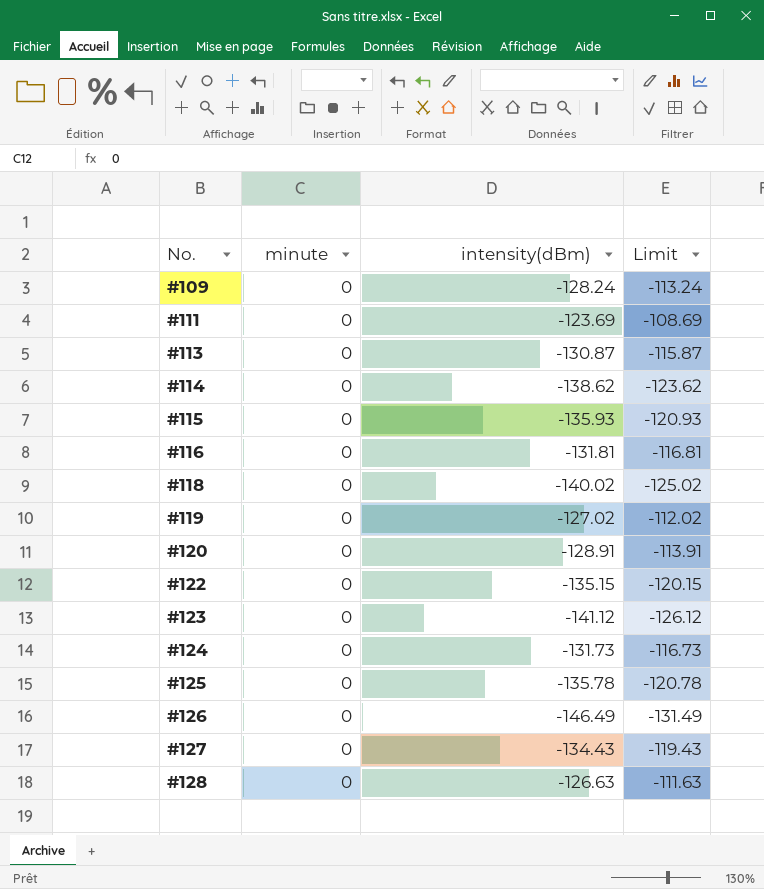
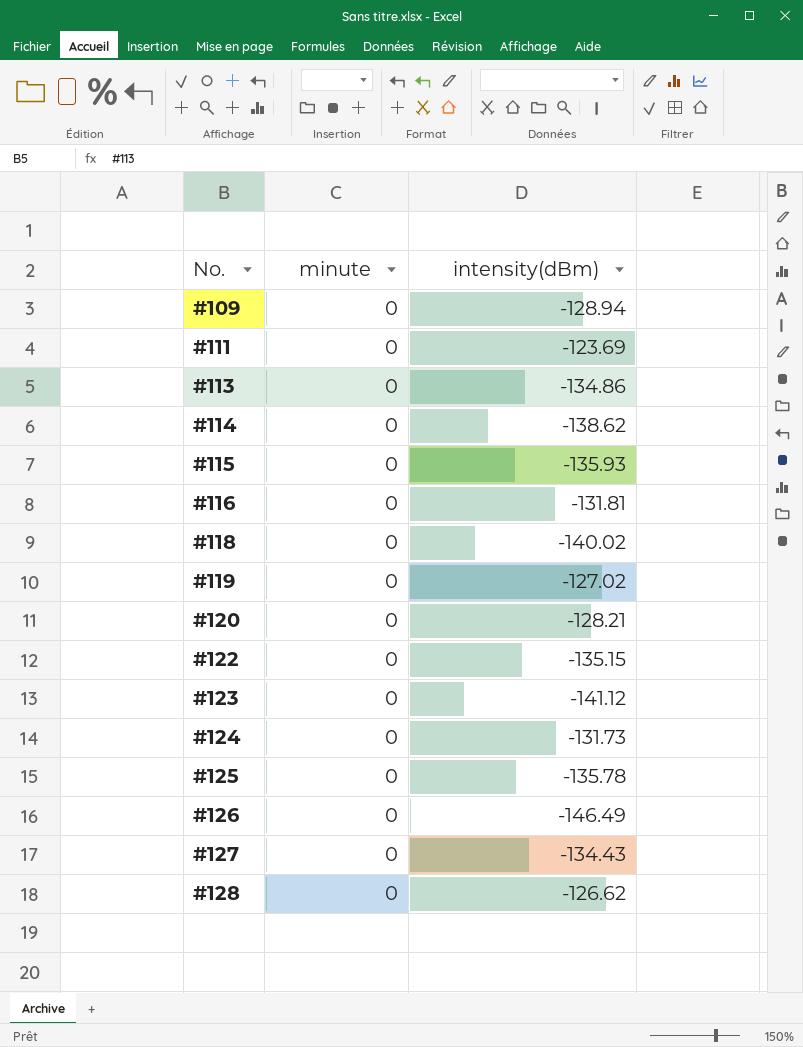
column Limit | formula: [intensity(dBm)] + 15 -> none
#109 | intensity(dBm): -128.24 -> -128.94
#113 | intensity(dBm): -130.87 -> -134.86
#120 | intensity(dBm): -128.91 -> -128.21
#128 | intensity(dBm): -126.63 -> -126.62

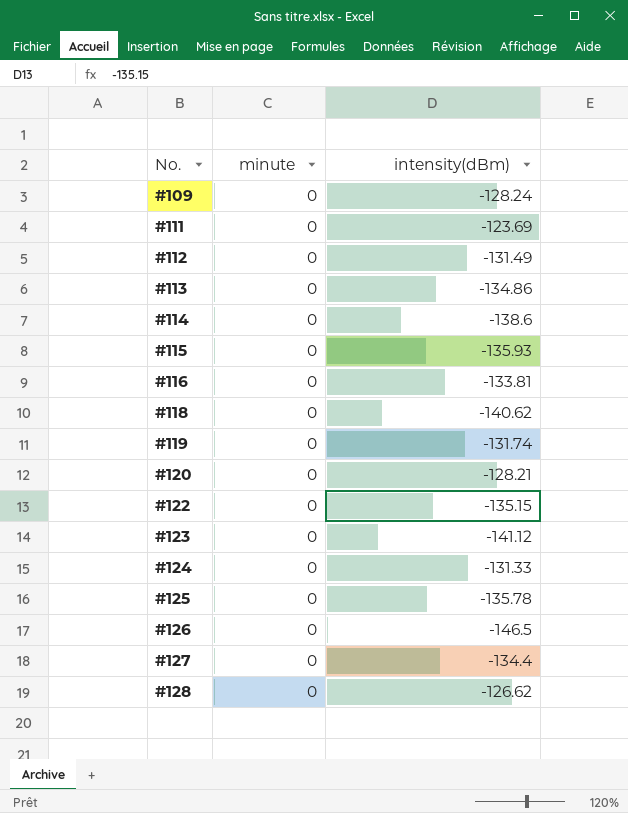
#109 | intensity(dBm): -128.94 -> -128.24
row #112: none -> 0 | -131.49
#114 | intensity(dBm): -138.62 -> -138.6
#116 | intensity(dBm): -131.81 -> -133.81
#118 | intensity(dBm): -140.02 -> -140.62
#119 | intensity(dBm): -127.02 -> -131.74
#124 | intensity(dBm): -131.73 -> -131.33
#126 | intensity(dBm): -146.49 -> -146.5
#127 | intensity(dBm): -134.43 -> -134.4

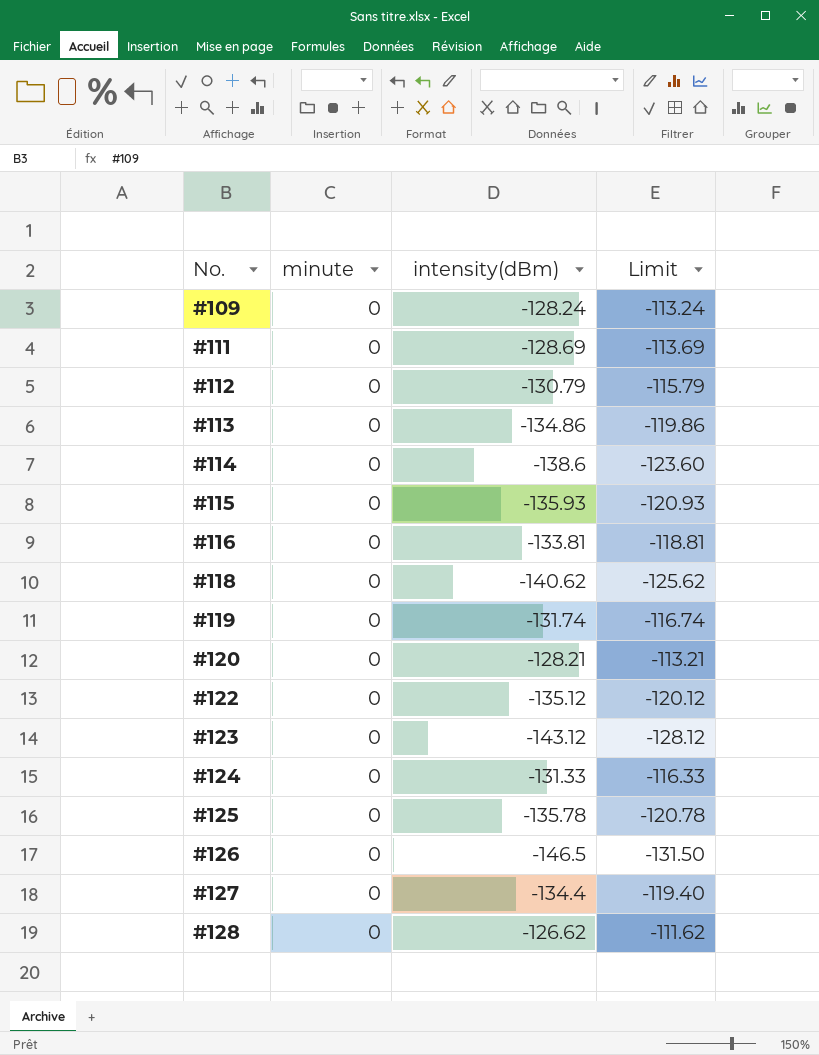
column Limit | formula: none -> [intensity(dBm)] + 15
#111 | intensity(dBm): -123.69 -> -128.69
#112 | intensity(dBm): -131.49 -> -130.79
#122 | intensity(dBm): -135.15 -> -135.12
#123 | intensity(dBm): -141.12 -> -143.12

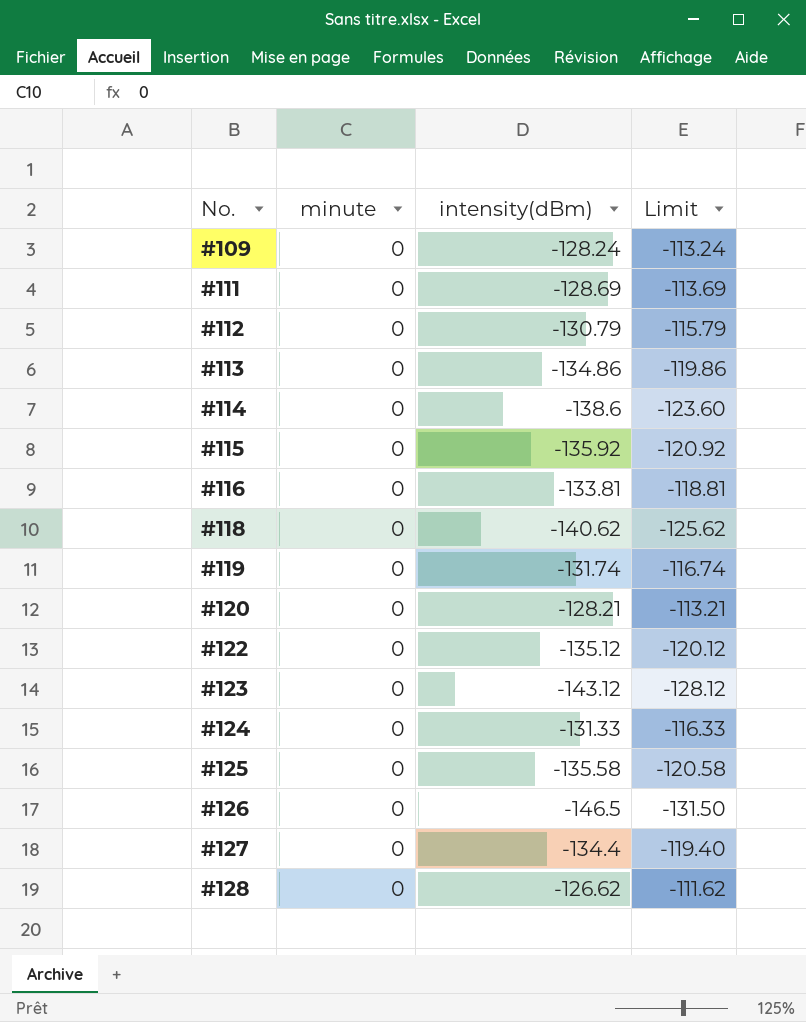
#115 | intensity(dBm): -135.93 -> -135.92
#115 | Limit: -120.93 -> -120.92
#125 | intensity(dBm): -135.78 -> -135.58
#125 | Limit: -120.78 -> -120.58

